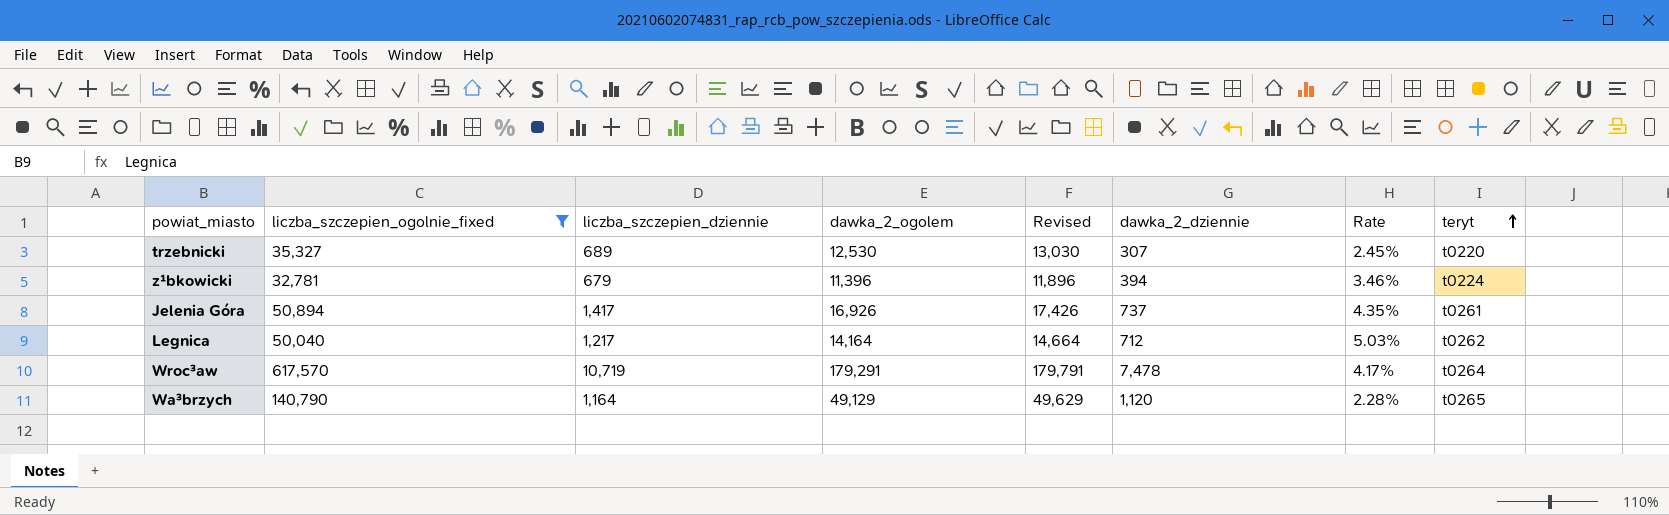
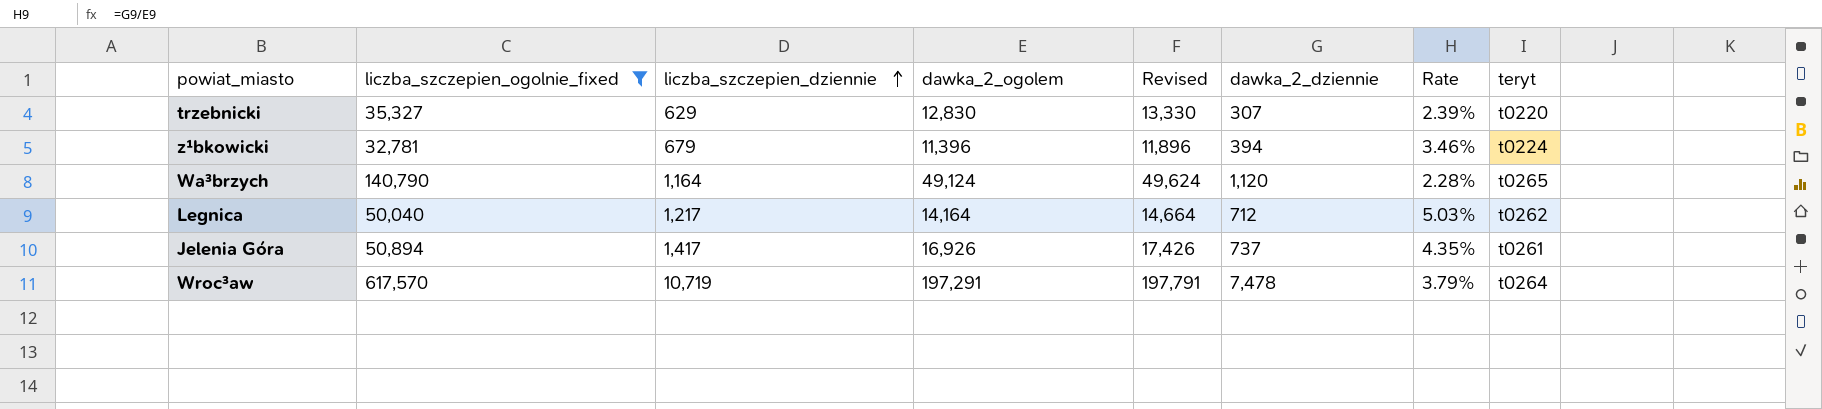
row order: teryt ascending -> liczba_szczepien_dziennie ascending
trzebnicki | liczba_szczepien_dziennie: 689 -> 629
trzebnicki | dawka_2_ogolem: 12,530 -> 12,830
trzebnicki | Revised: 13,030 -> 13,330
trzebnicki | Rate: 2.45% -> 2.39%
Wa³brzych | dawka_2_ogolem: 49,129 -> 49,124
Wa³brzych | Revised: 49,629 -> 49,624
Wroc³aw | dawka_2_ogolem: 179,291 -> 197,291
Wroc³aw | Revised: 179,791 -> 197,791
Wroc³aw | Rate: 4.17% -> 3.79%

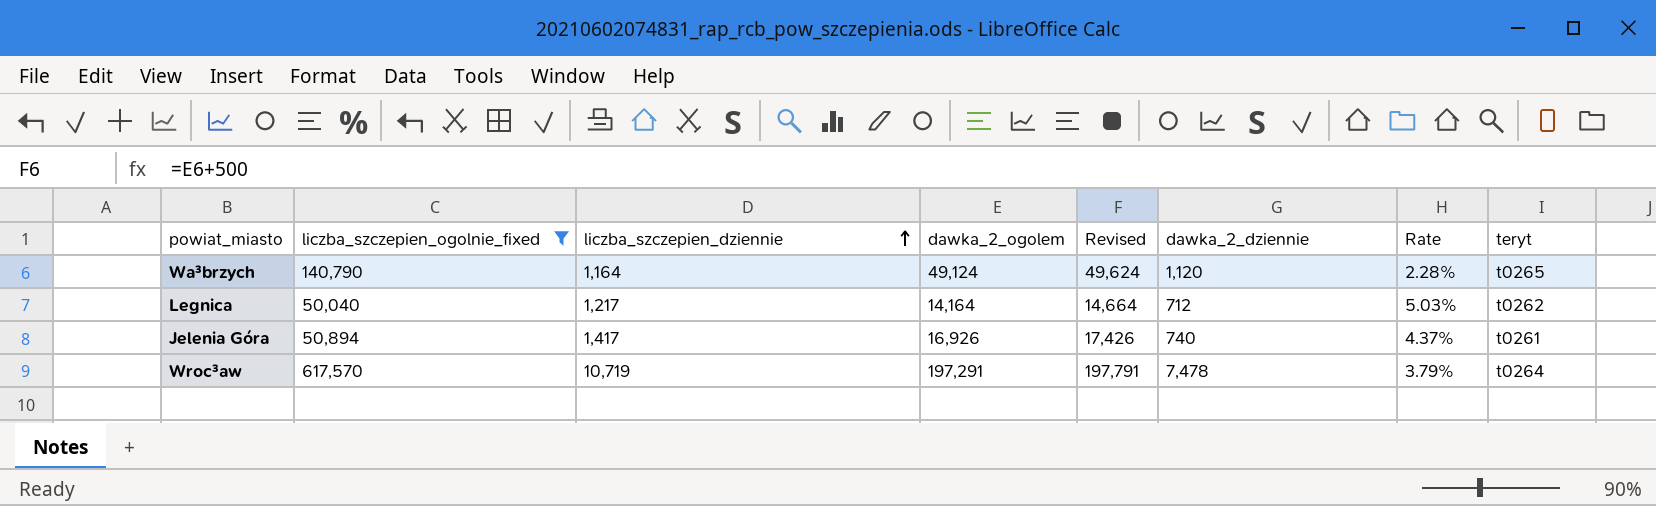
row trzebnicki: 35,327 | 629 | 12,830 | 13,330 | 307 | 2.39% | t0220 -> none
row z¹bkowicki: 32,781 | 679 | 11,396 | 11,896 | 394 | 3.46% | t0224 -> none
Jelenia Góra | dawka_2_dziennie: 737 -> 740
Jelenia Góra | Rate: 4.35% -> 4.37%

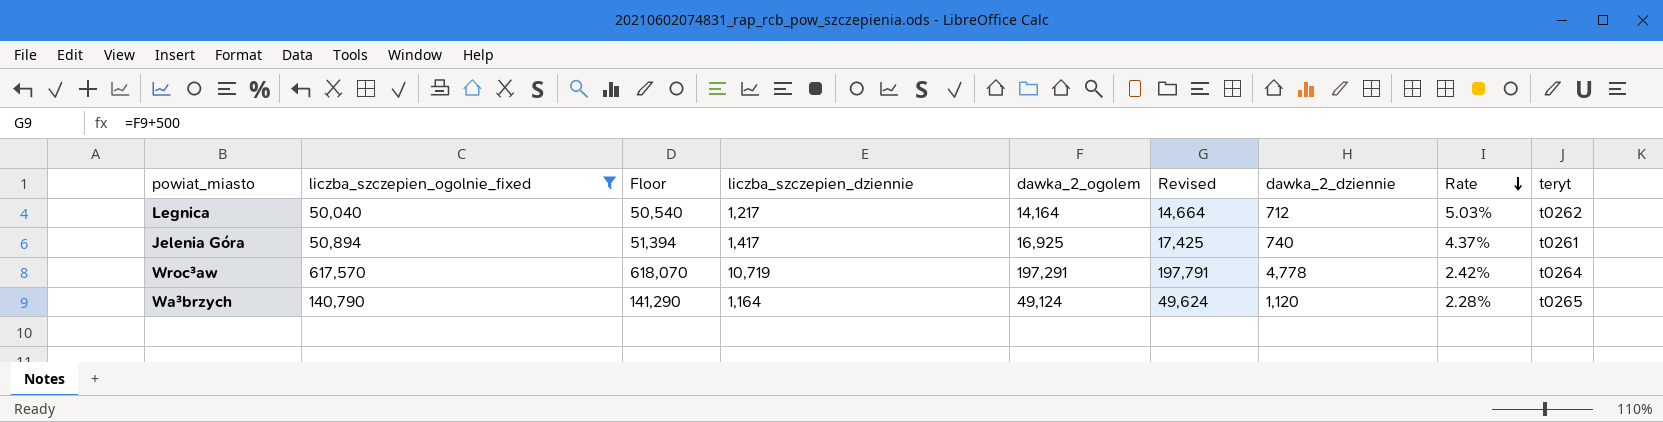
row order: liczba_szczepien_dziennie ascending -> Rate descending
column Floor | formula: none -> [liczba_szczepien_ogolnie_fixed] + 500
Jelenia Góra | dawka_2_ogolem: 16,926 -> 16,925
Jelenia Góra | Revised: 17,426 -> 17,425
Wroc³aw | dawka_2_dziennie: 7,478 -> 4,778
Wroc³aw | Rate: 3.79% -> 2.42%

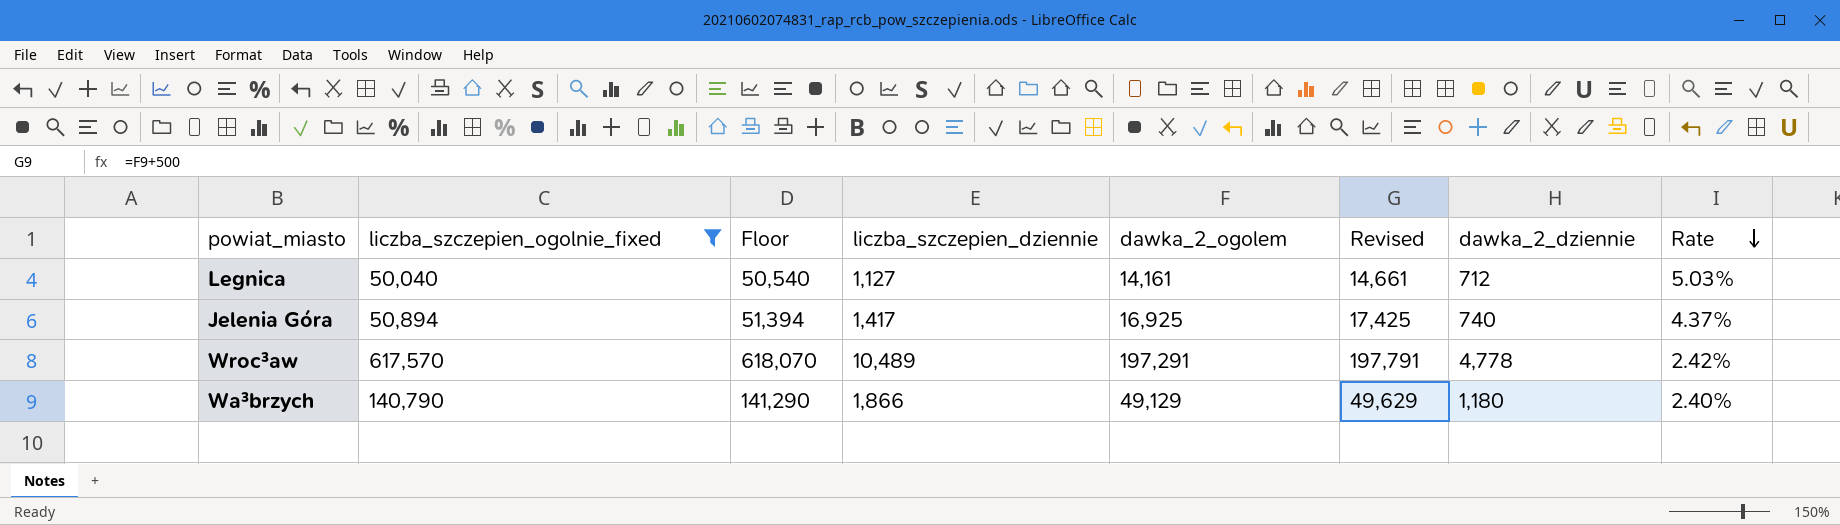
column teryt | position: 9 -> none
Legnica | liczba_szczepien_dziennie: 1,217 -> 1,127
Legnica | dawka_2_ogolem: 14,164 -> 14,161
Legnica | Revised: 14,664 -> 14,661
Wroc³aw | liczba_szczepien_dziennie: 10,719 -> 10,489
Wa³brzych | liczba_szczepien_dziennie: 1,164 -> 1,866
Wa³brzych | dawka_2_ogolem: 49,124 -> 49,129
Wa³brzych | Revised: 49,624 -> 49,629
Wa³brzych | dawka_2_dziennie: 1,120 -> 1,180
Wa³brzych | Rate: 2.28% -> 2.40%

